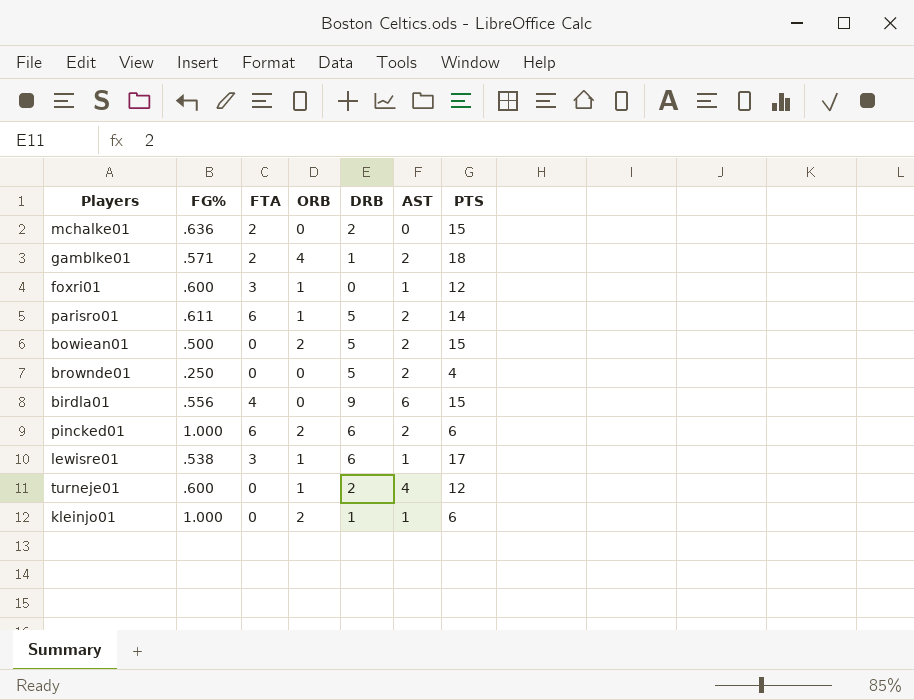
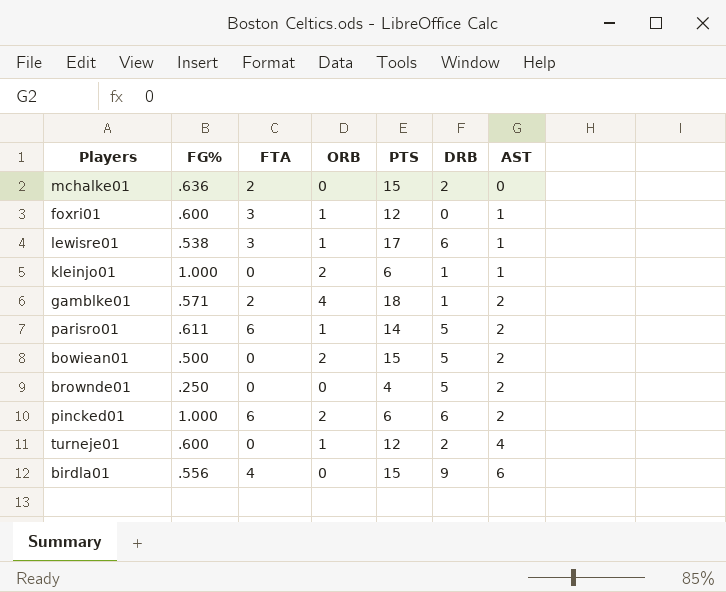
row order: none -> AST ascending
column PTS | position: 7 -> 5

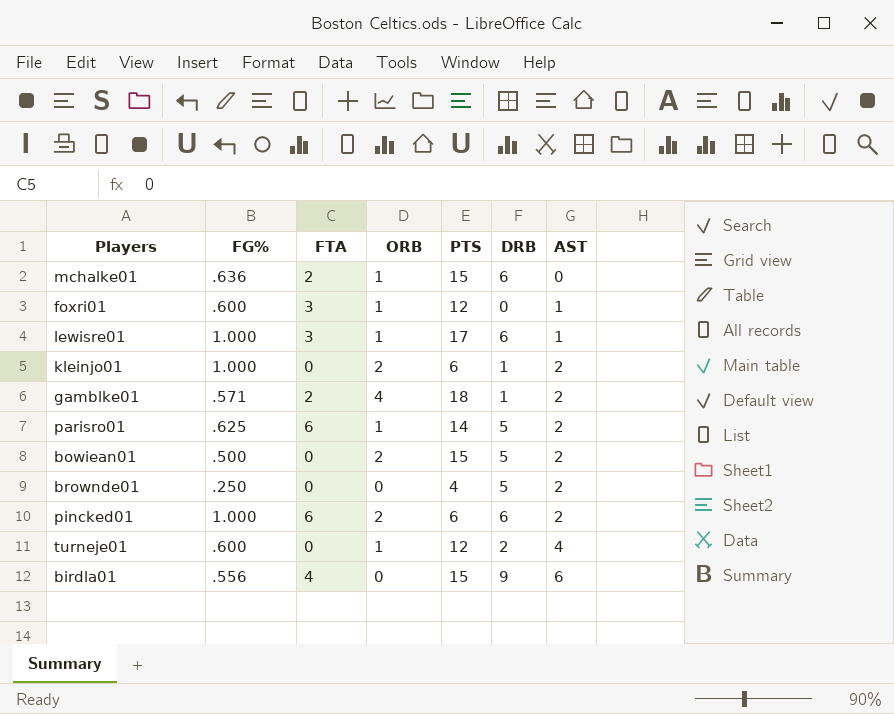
mchalke01 | ORB: 0 -> 1
mchalke01 | DRB: 2 -> 6
lewisre01 | FG%: .538 -> 1.000
kleinjo01 | AST: 1 -> 2
parisro01 | FG%: .611 -> .625

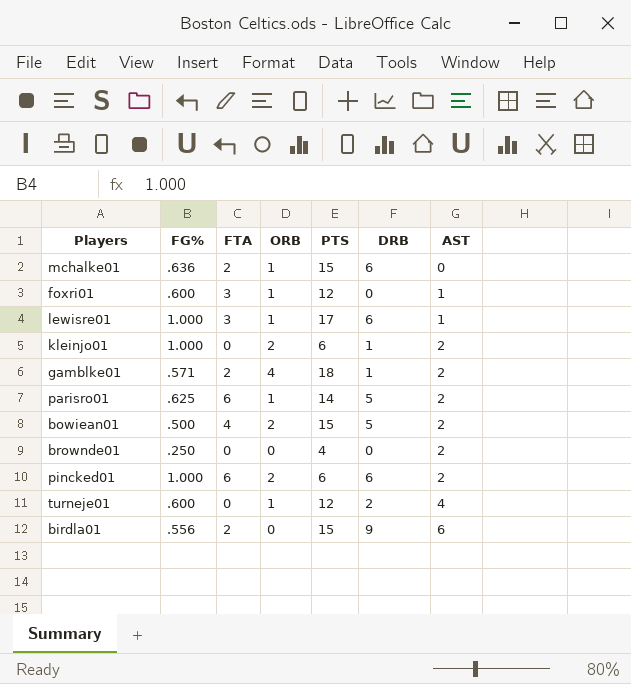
bowiean01 | FTA: 0 -> 4
brownde01 | DRB: 5 -> 0
birdla01 | FTA: 4 -> 2

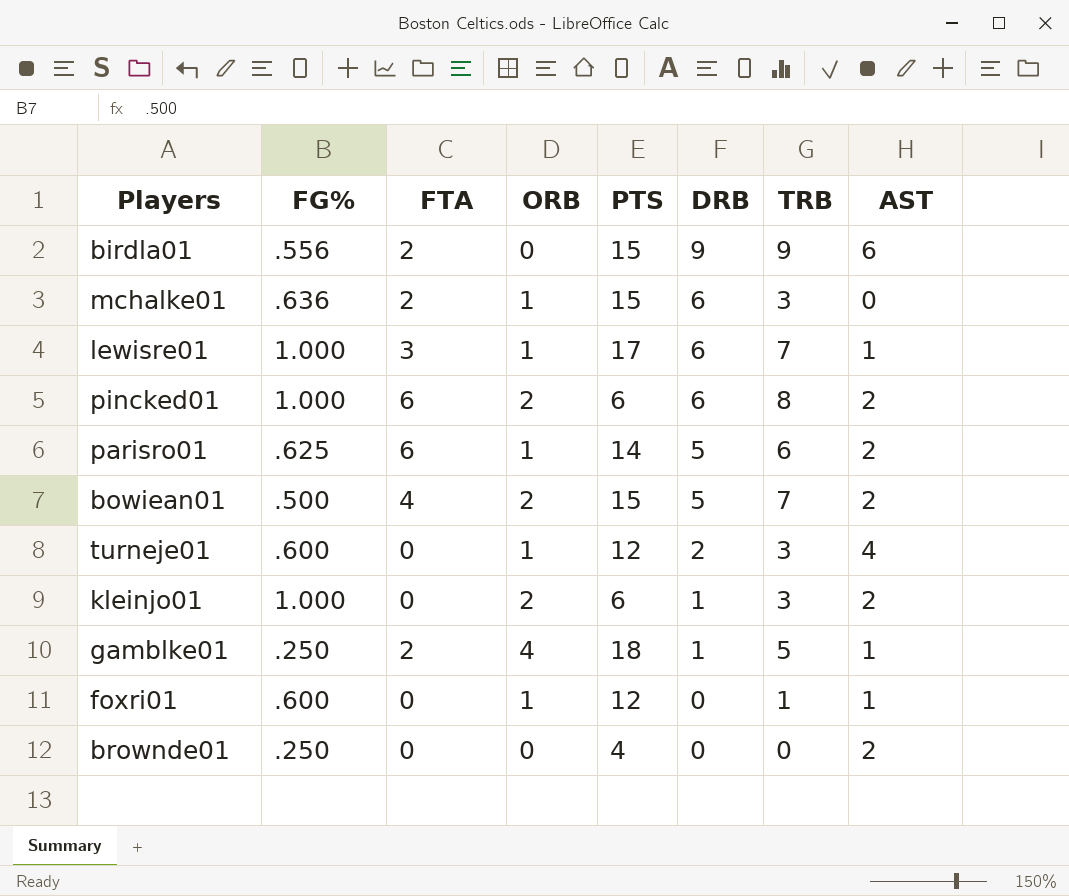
row order: AST ascending -> DRB descending
column TRB | position: none -> 7
gamblke01 | FG%: .571 -> .250
gamblke01 | AST: 2 -> 1
foxri01 | FTA: 3 -> 0

